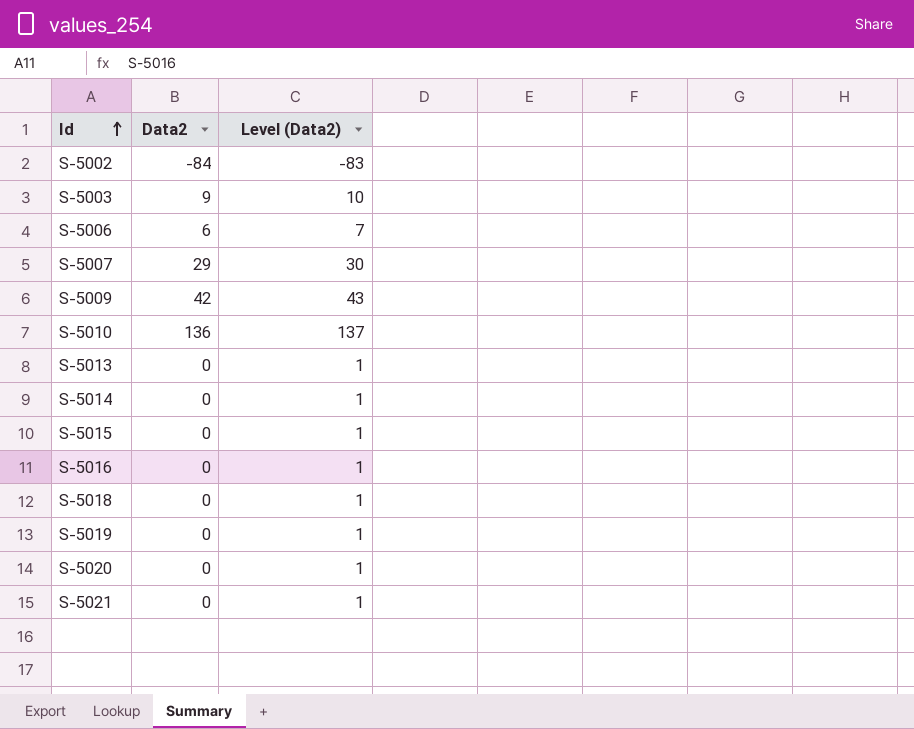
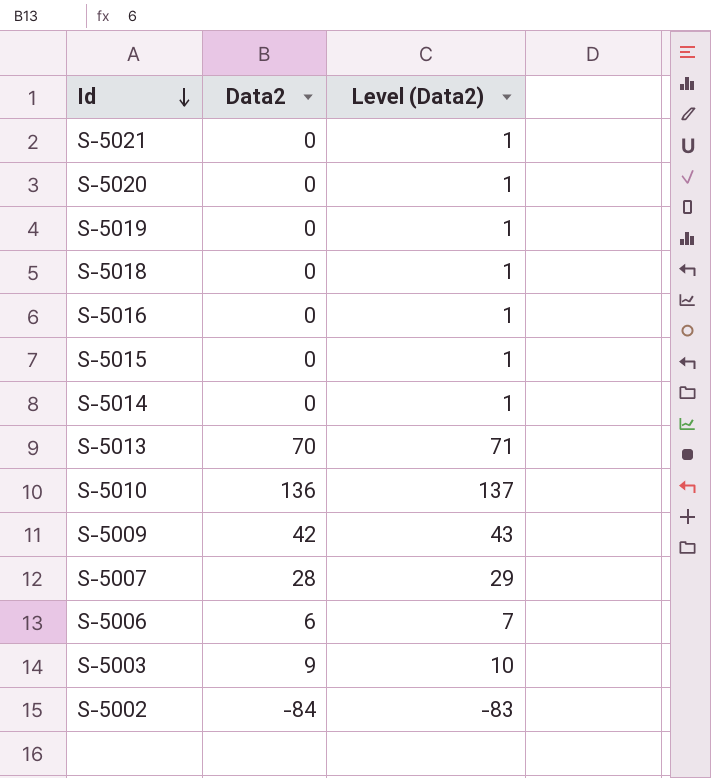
row order: Id ascending -> Id descending
S-5013 | Data2: 0 -> 70
S-5013 | Level (Data2): 1 -> 71
S-5007 | Data2: 29 -> 28
S-5007 | Level (Data2): 30 -> 29

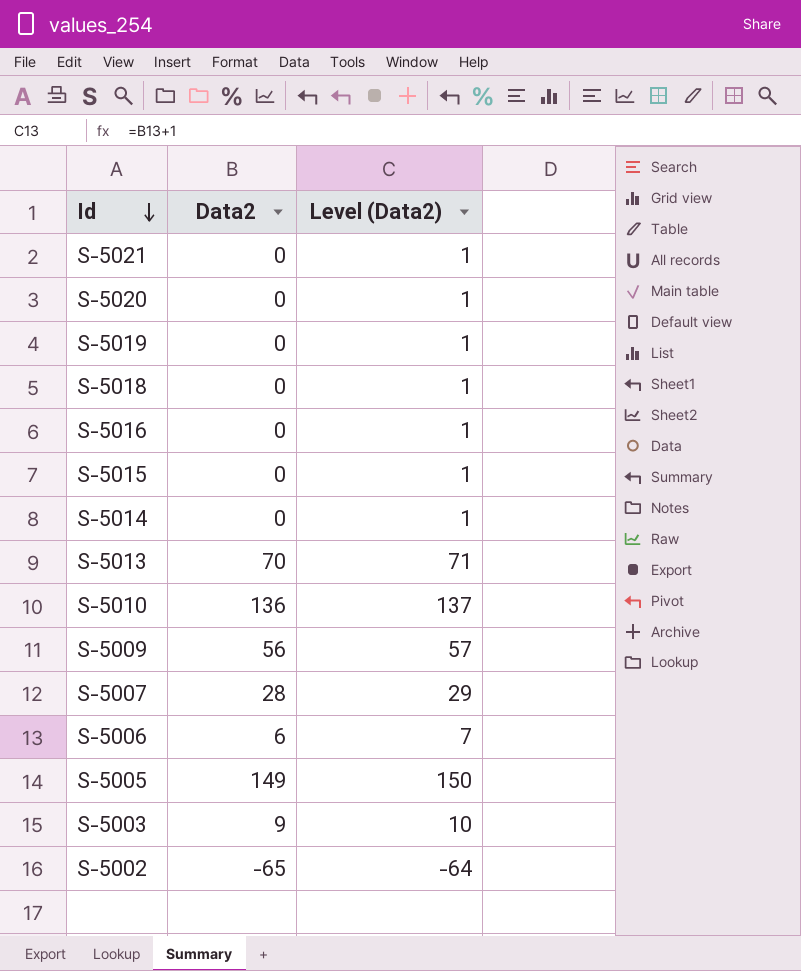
S-5009 | Data2: 42 -> 56
S-5009 | Level (Data2): 43 -> 57
row S-5005: none -> 149 | 150
S-5002 | Data2: -84 -> -65
S-5002 | Level (Data2): -83 -> -64

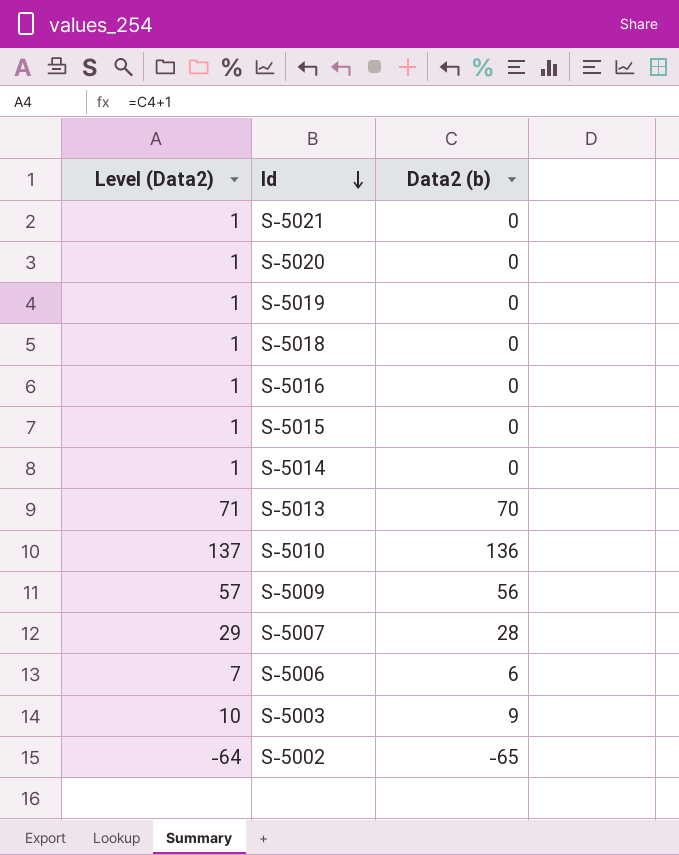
column Level (Data2) | position: 3 -> 1
column name: Data2 -> Data2 (b)
row S-5005: 149 | 150 -> none

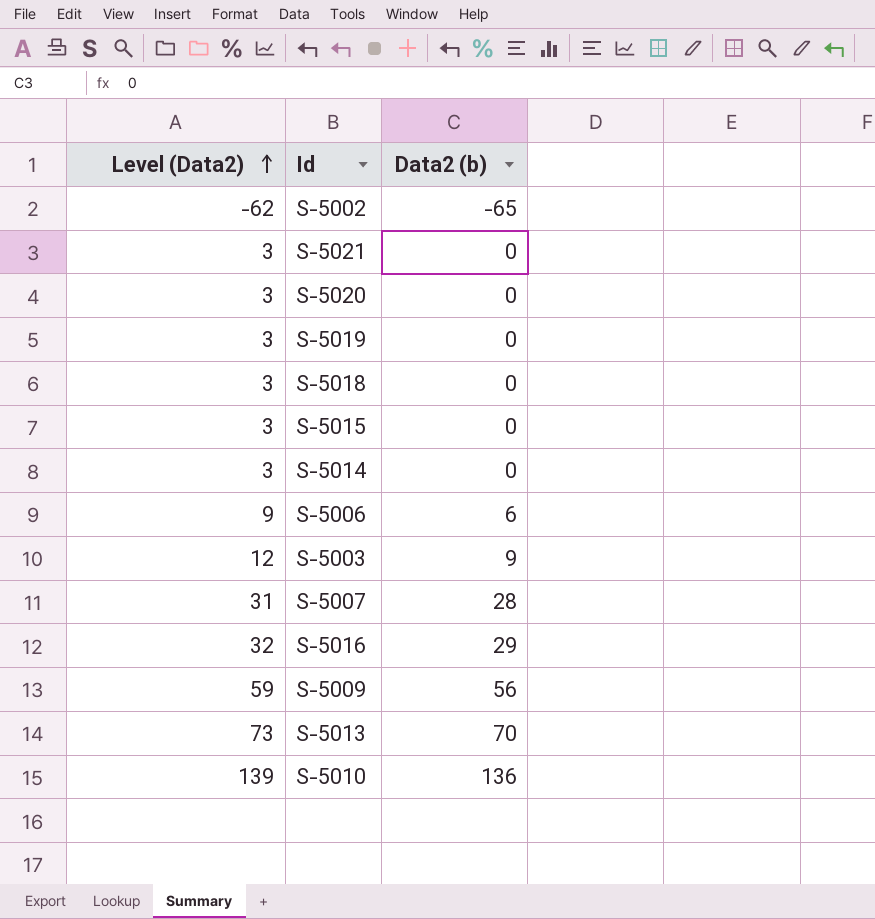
row order: Id descending -> Level (Data2) ascending
column Level (Data2) | formula: [Data2 (b)] + 1 -> [Data2 (b)] + 3
S-5016 | Data2 (b): 0 -> 29

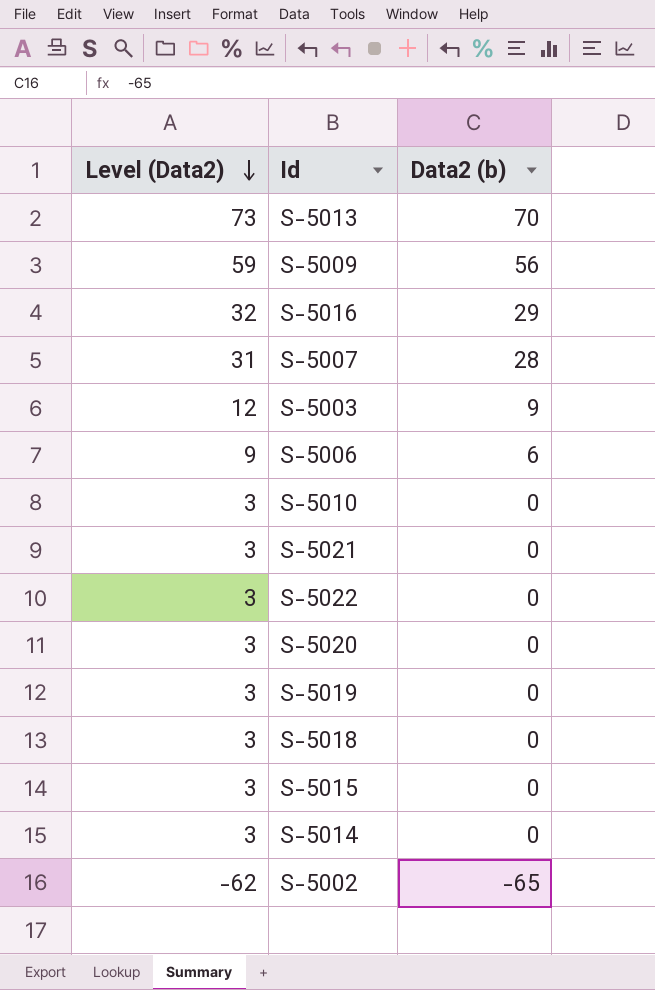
row order: Level (Data2) ascending -> Level (Data2) descending
S-5010 | Level (Data2): 139 -> 3
S-5010 | Data2 (b): 136 -> 0
row S-5022: none -> 3 | 0

